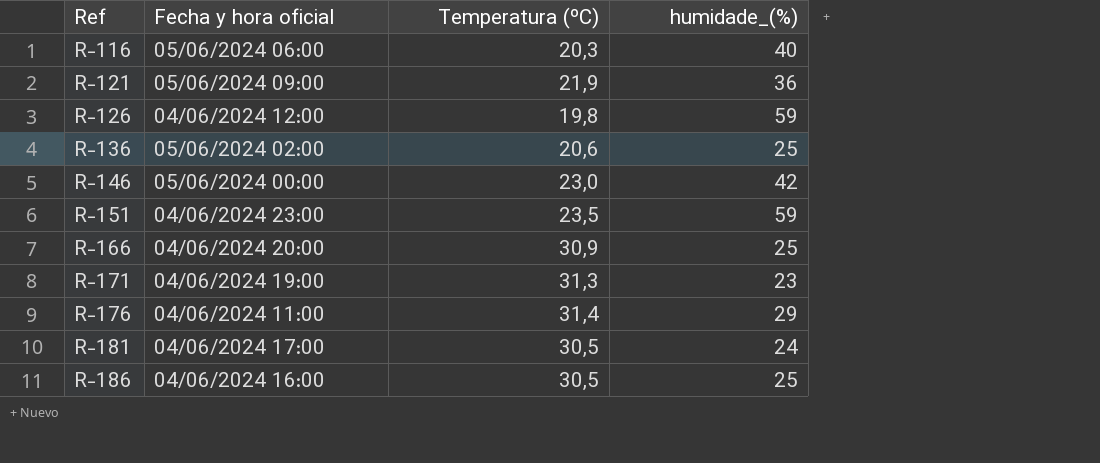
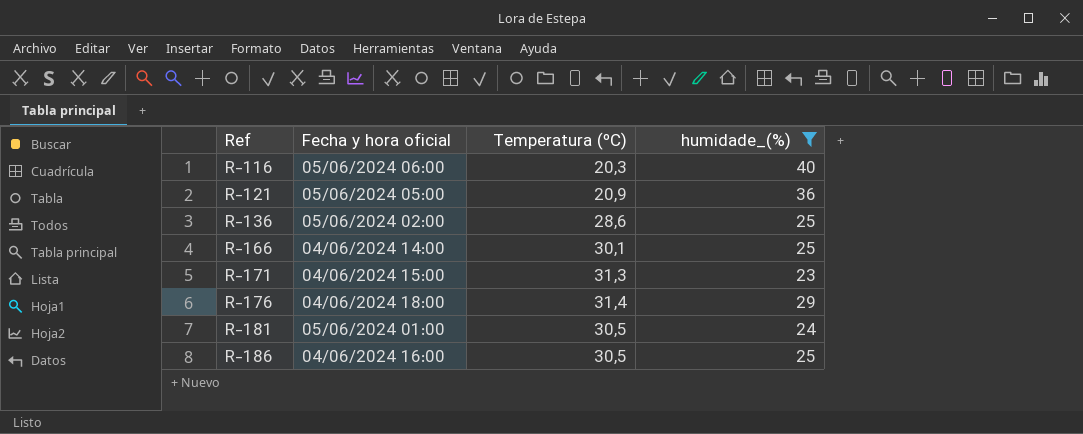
filter: none -> humidade_(%) <= 40
R-121 | Fecha y hora oficial: 05/06/2024 09:00 -> 05/06/2024 05:00
R-121 | Temperatura (ºC): 21,9 -> 20,9
R-136 | Temperatura (ºC): 20,6 -> 28,6
R-166 | Fecha y hora oficial: 04/06/2024 20:00 -> 04/06/2024 14:00
R-166 | Temperatura (ºC): 30,9 -> 30,1
R-171 | Fecha y hora oficial: 04/06/2024 19:00 -> 04/06/2024 15:00
R-176 | Fecha y hora oficial: 04/06/2024 11:00 -> 04/06/2024 18:00
R-181 | Fecha y hora oficial: 04/06/2024 17:00 -> 05/06/2024 01:00

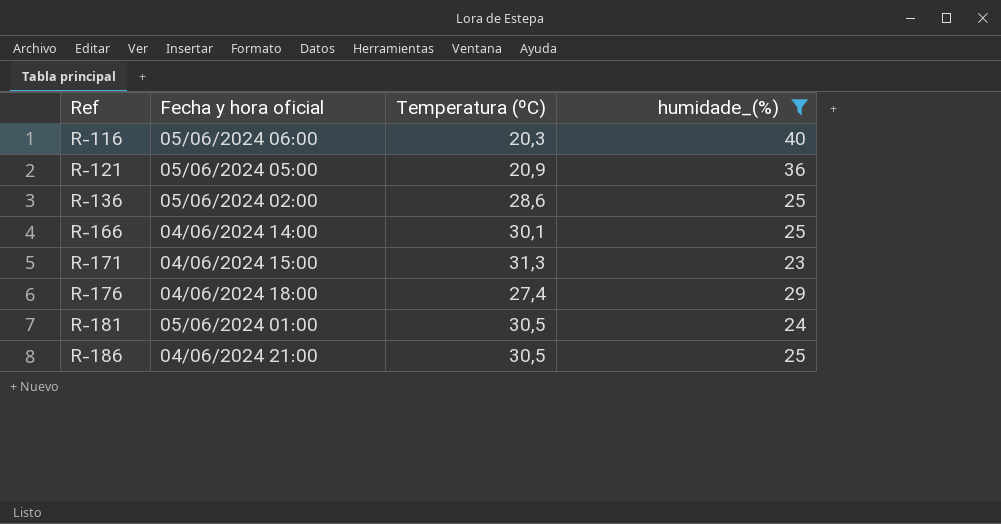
R-176 | Temperatura (ºC): 31,4 -> 27,4
R-186 | Fecha y hora oficial: 04/06/2024 16:00 -> 04/06/2024 21:00

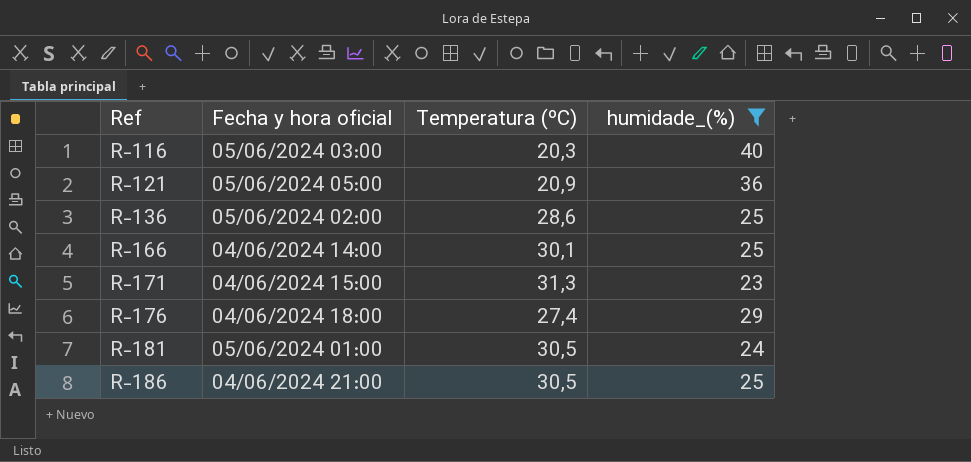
R-116 | Fecha y hora oficial: 05/06/2024 06:00 -> 05/06/2024 03:00

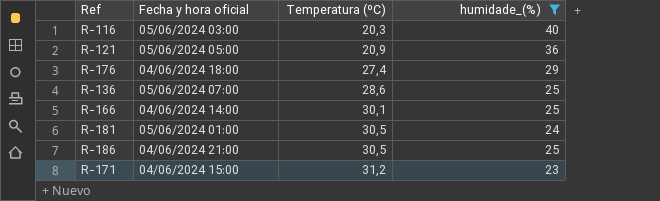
row order: Ref ascending -> Temperatura (ºC) ascending
R-136 | Fecha y hora oficial: 05/06/2024 02:00 -> 05/06/2024 07:00
R-171 | Temperatura (ºC): 31,3 -> 31,2

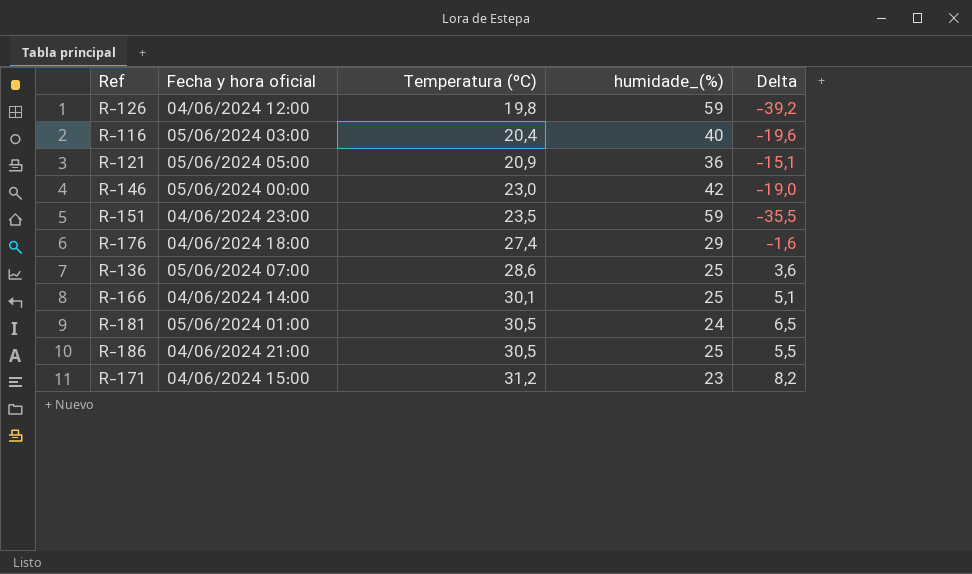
filter: humidade_(%) <= 40 -> none
column Delta | formula: none -> [Temperatura (ºC)] - [humidade_(%)]
R-116 | Temperatura (ºC): 20,3 -> 20,4

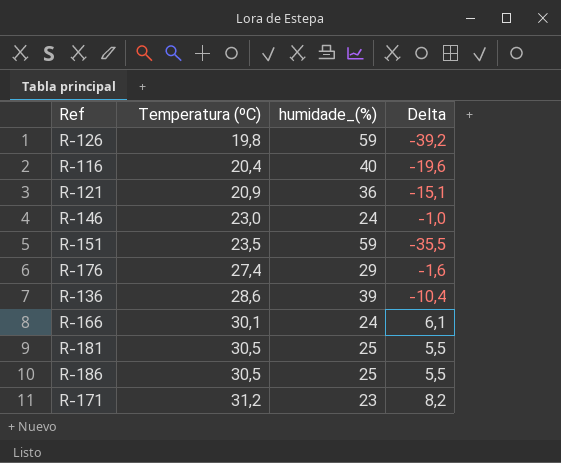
column Fecha y hora oficial | position: 2 -> none
R-146 | humidade_(%): 42 -> 24
R-146 | Delta: -19,0 -> -1,0
R-136 | humidade_(%): 25 -> 39
R-136 | Delta: 3,6 -> -10,4
R-166 | humidade_(%): 25 -> 24
R-166 | Delta: 5,1 -> 6,1
R-181 | humidade_(%): 24 -> 25
R-181 | Delta: 6,5 -> 5,5

